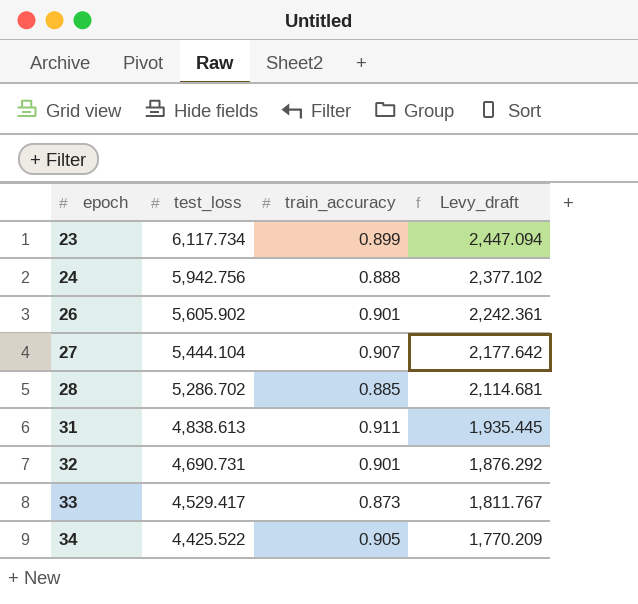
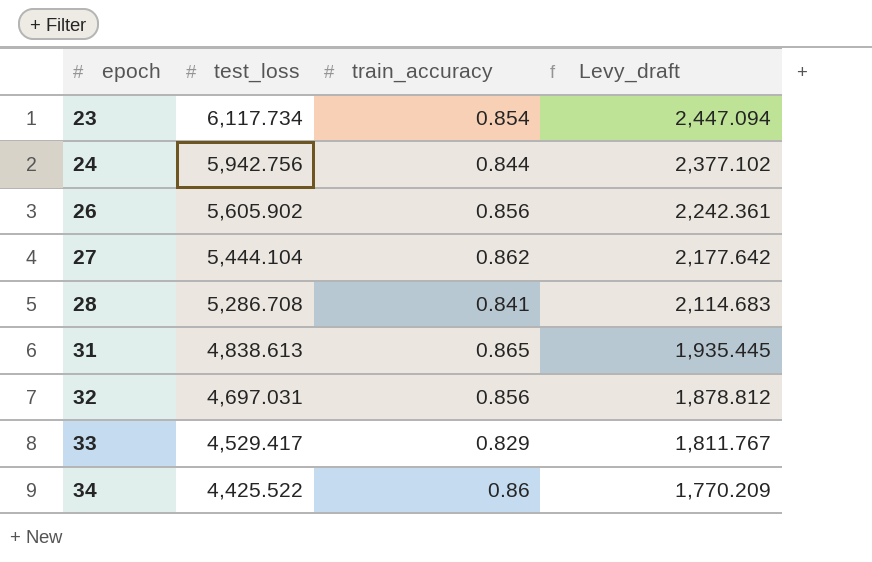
23 | train_accuracy: 0.899 -> 0.854
24 | train_accuracy: 0.888 -> 0.844
26 | train_accuracy: 0.901 -> 0.856
27 | train_accuracy: 0.907 -> 0.862
28 | test_loss: 5,286.702 -> 5,286.708
28 | train_accuracy: 0.885 -> 0.841
28 | Levy_draft: 2,114.681 -> 2,114.683
31 | train_accuracy: 0.911 -> 0.865
32 | test_loss: 4,690.731 -> 4,697.031
32 | train_accuracy: 0.901 -> 0.856
32 | Levy_draft: 1,876.292 -> 1,878.812
33 | train_accuracy: 0.873 -> 0.829
34 | train_accuracy: 0.905 -> 0.86

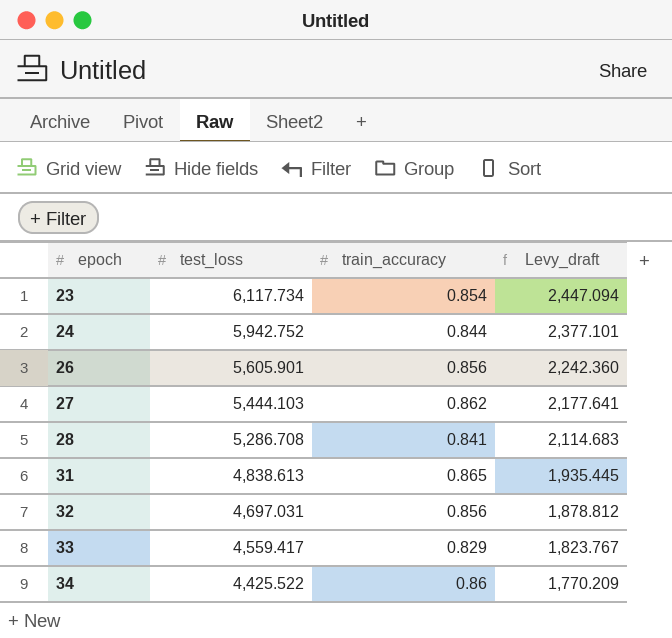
24 | test_loss: 5,942.756 -> 5,942.752
24 | Levy_draft: 2,377.102 -> 2,377.101
26 | test_loss: 5,605.902 -> 5,605.901
26 | Levy_draft: 2,242.361 -> 2,242.360
27 | test_loss: 5,444.104 -> 5,444.103
27 | Levy_draft: 2,177.642 -> 2,177.641
33 | test_loss: 4,529.417 -> 4,559.417
33 | Levy_draft: 1,811.767 -> 1,823.767

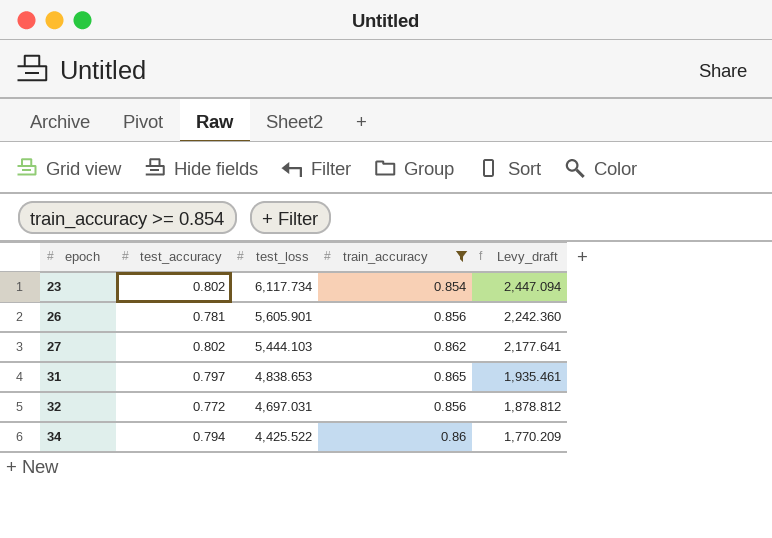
filter: none -> train_accuracy >= 0.854
column test_accuracy | position: none -> 2
31 | test_loss: 4,838.613 -> 4,838.653
31 | Levy_draft: 1,935.445 -> 1,935.461

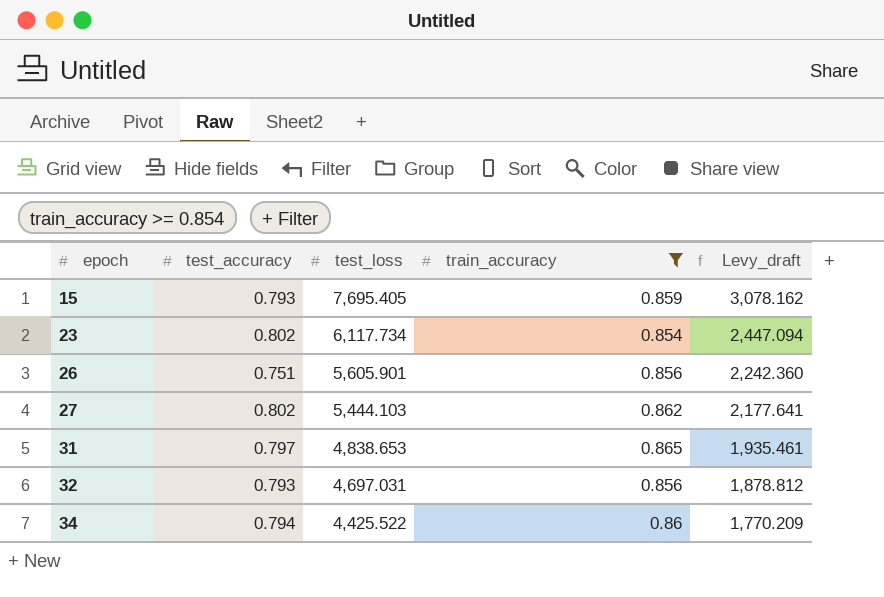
row 15: none -> 0.793 | 7,695.405 | 0.859 | 3,078.162
26 | test_accuracy: 0.781 -> 0.751
32 | test_accuracy: 0.772 -> 0.793

